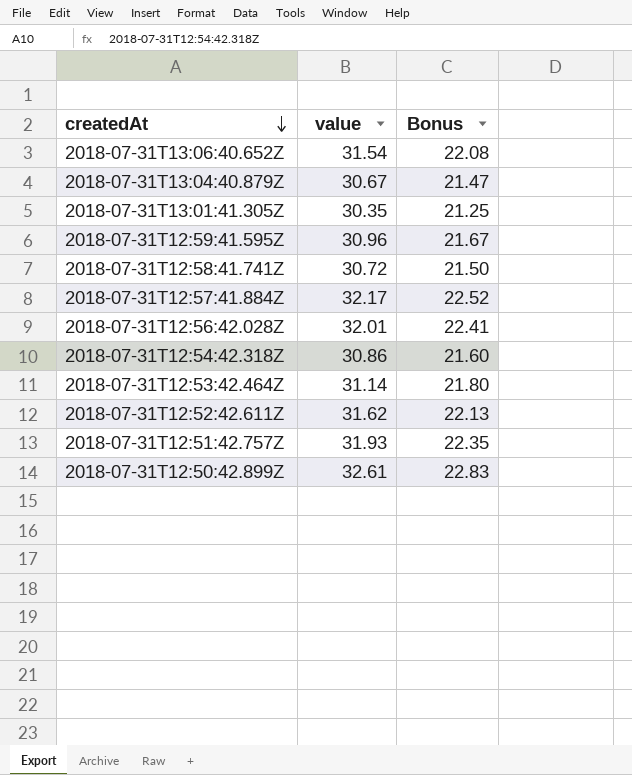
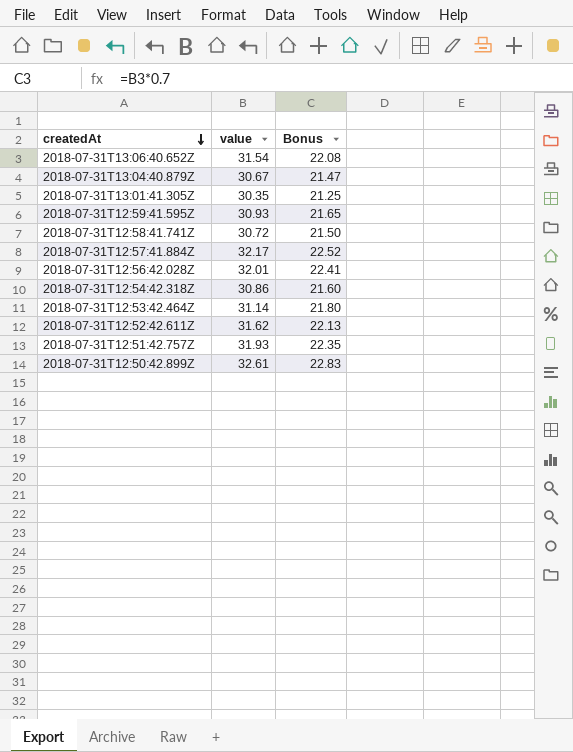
2018-07-31T12:59:41.595Z | value: 30.96 -> 30.93
2018-07-31T12:59:41.595Z | Bonus: 21.67 -> 21.65

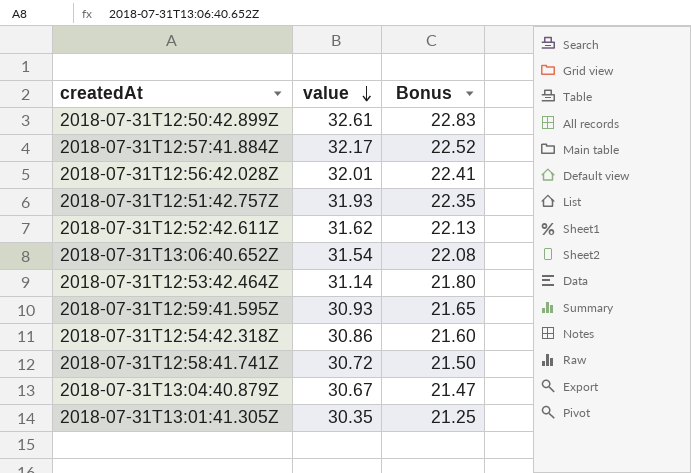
row order: createdAt descending -> value descending

